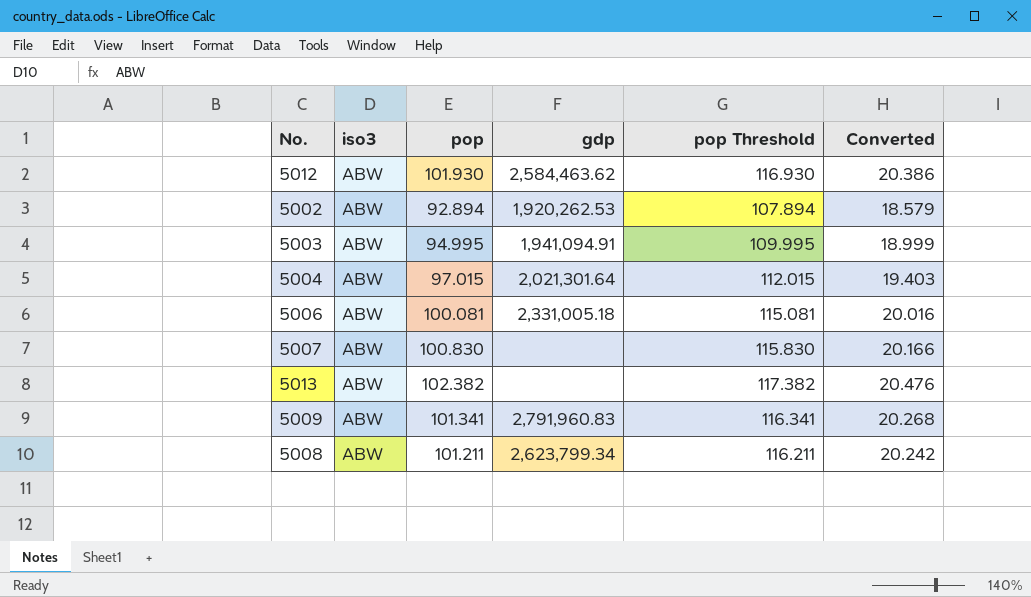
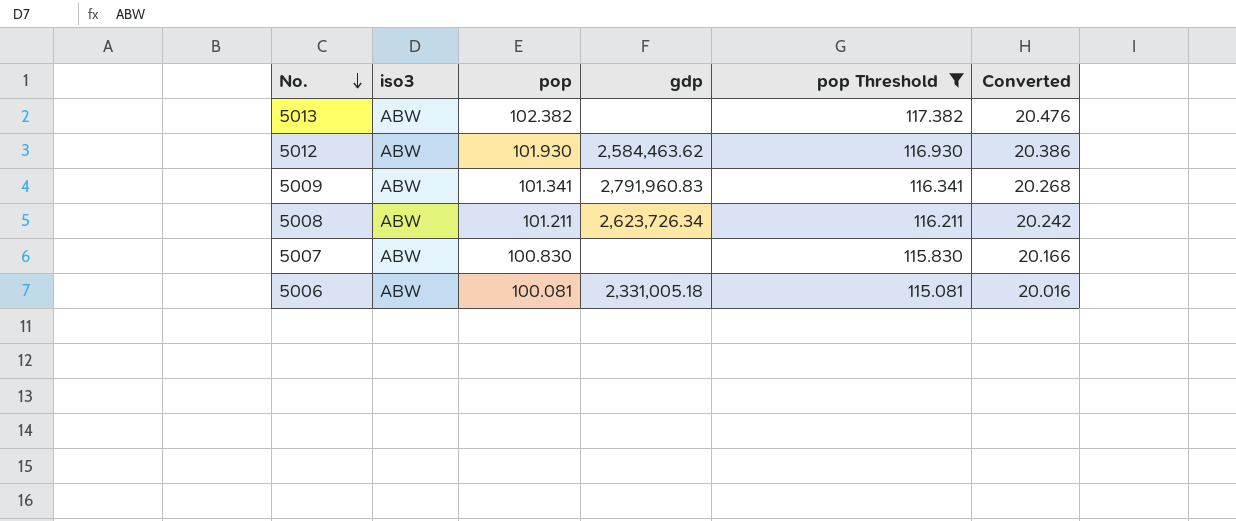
filter: none -> pop Threshold >= 115.081
row order: none -> No. descending
5008 | gdp: 2,623,799.34 -> 2,623,726.34

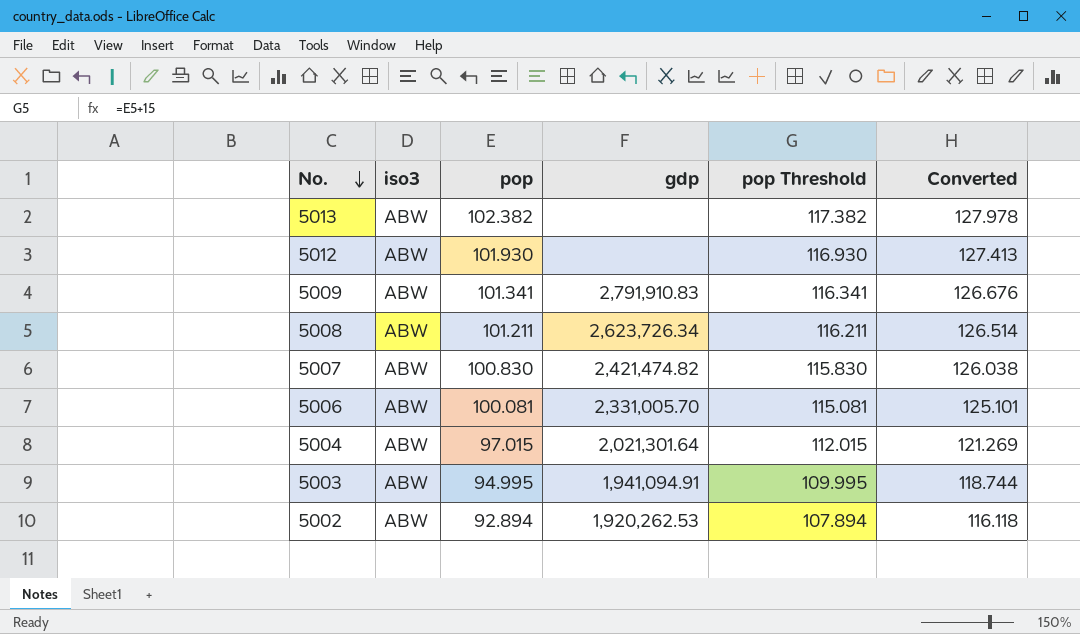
filter: pop Threshold >= 115.081 -> none
column Converted | formula: [pop] * 0.2 -> [pop] * 1.25
5012 | gdp: 2,584,463.62 -> none
5009 | gdp: 2,791,960.83 -> 2,791,910.83
5007 | gdp: none -> 2,421,474.82
5006 | gdp: 2,331,005.18 -> 2,331,005.70

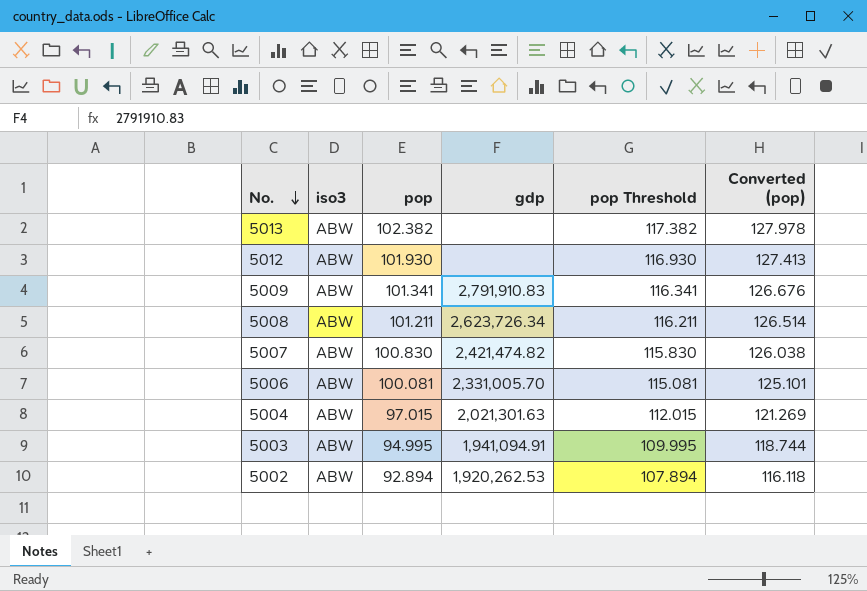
column name: Converted -> Converted (pop)
5004 | gdp: 2,021,301.64 -> 2,021,301.63

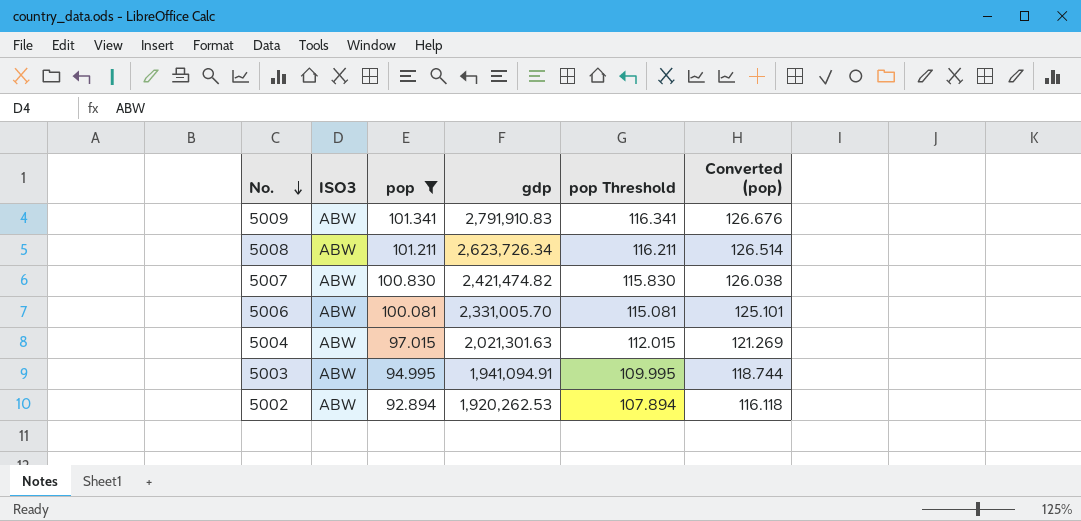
filter: none -> pop <= 101.341
column name: iso3 -> ISO3

